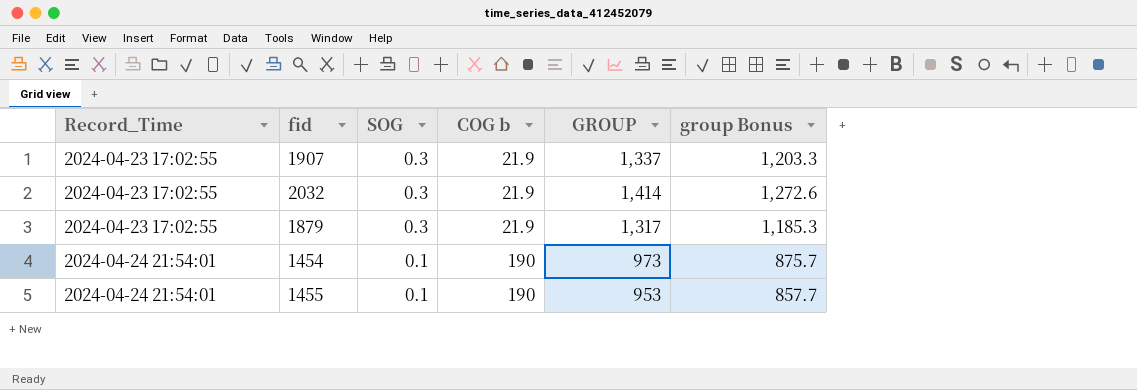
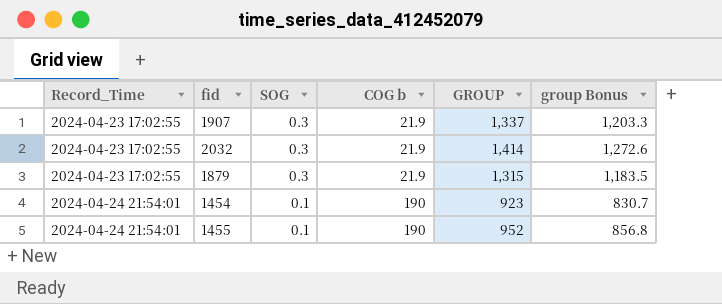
1879 | GROUP: 1,317 -> 1,315
1879 | group Bonus: 1,185.3 -> 1,183.5
1454 | GROUP: 973 -> 923
1454 | group Bonus: 875.7 -> 830.7
1455 | GROUP: 953 -> 952
1455 | group Bonus: 857.7 -> 856.8

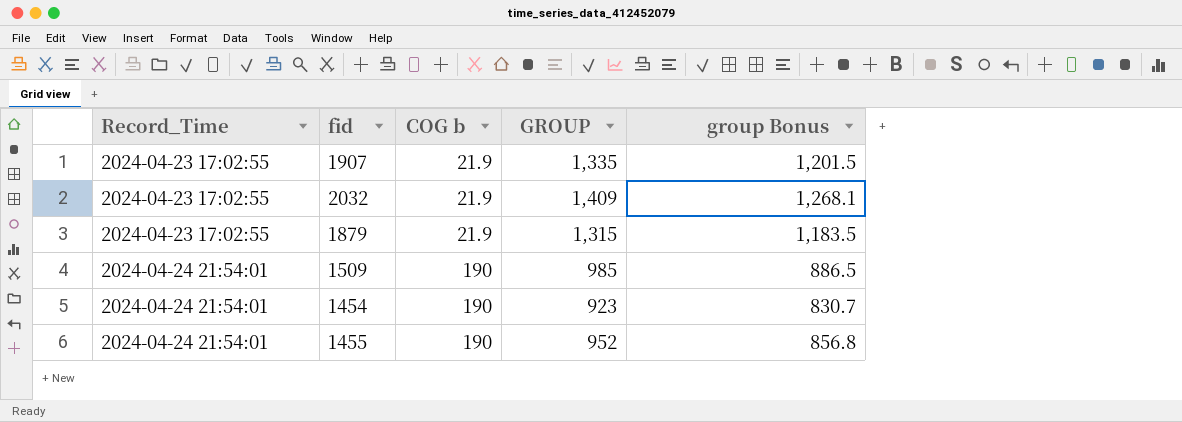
column SOG | position: 3 -> none
1907 | GROUP: 1,337 -> 1,335
1907 | group Bonus: 1,203.3 -> 1,201.5
2032 | GROUP: 1,414 -> 1,409
2032 | group Bonus: 1,272.6 -> 1,268.1
row 1509: none -> 2024-04-24 21:54:01 | 190 | 985 | 886.5

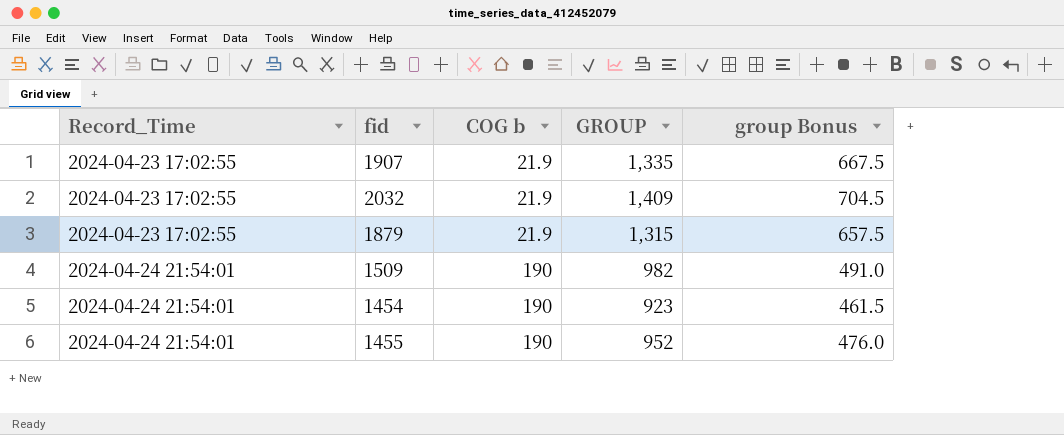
column group Bonus | formula: [GROUP] * 0.9 -> [GROUP] * 0.5
1509 | GROUP: 985 -> 982

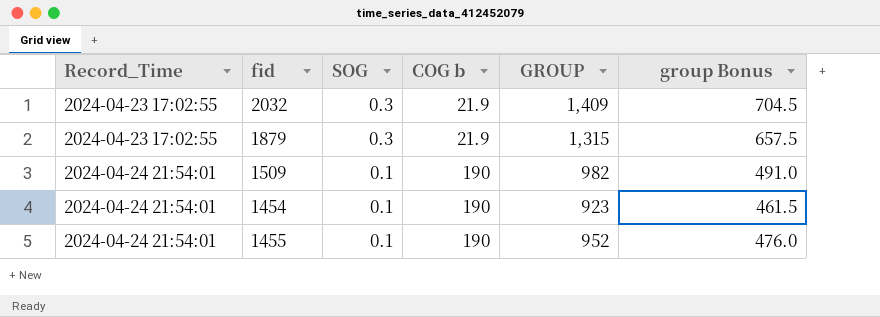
column SOG | position: none -> 3
row 1907: 2024-04-23 17:02:55 | 21.9 | 1,335 | 667.5 -> none

